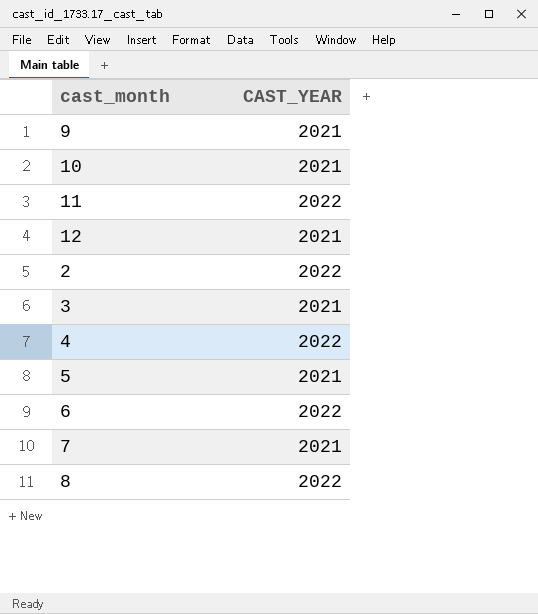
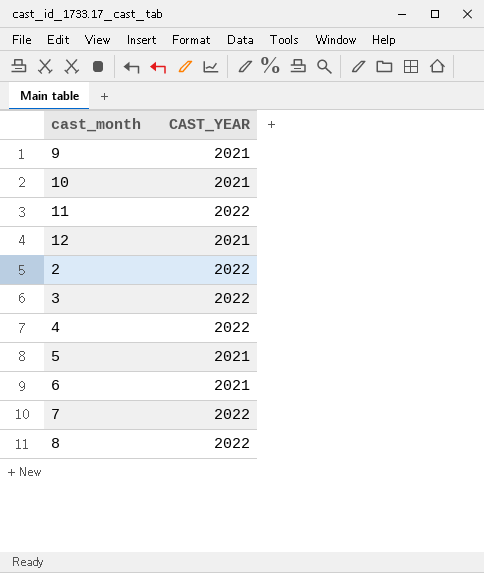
3 | CAST_YEAR: 2021 -> 2022
6 | CAST_YEAR: 2022 -> 2021
7 | CAST_YEAR: 2021 -> 2022

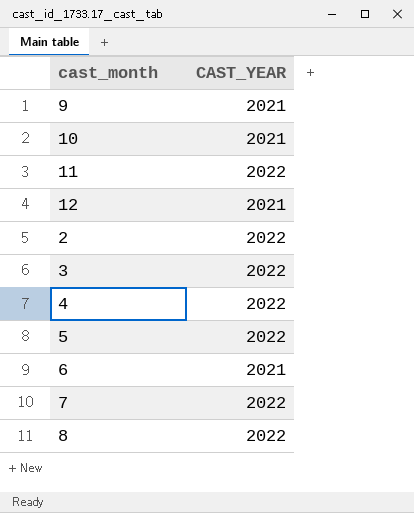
5 | CAST_YEAR: 2021 -> 2022

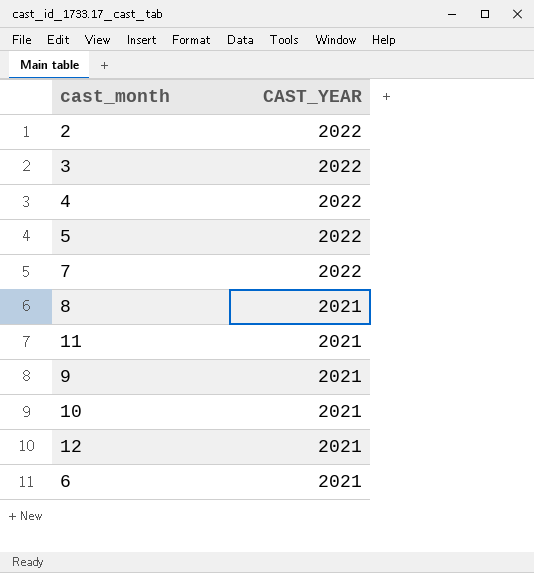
row order: none -> CAST_YEAR descending
8 | CAST_YEAR: 2022 -> 2021
11 | CAST_YEAR: 2022 -> 2021

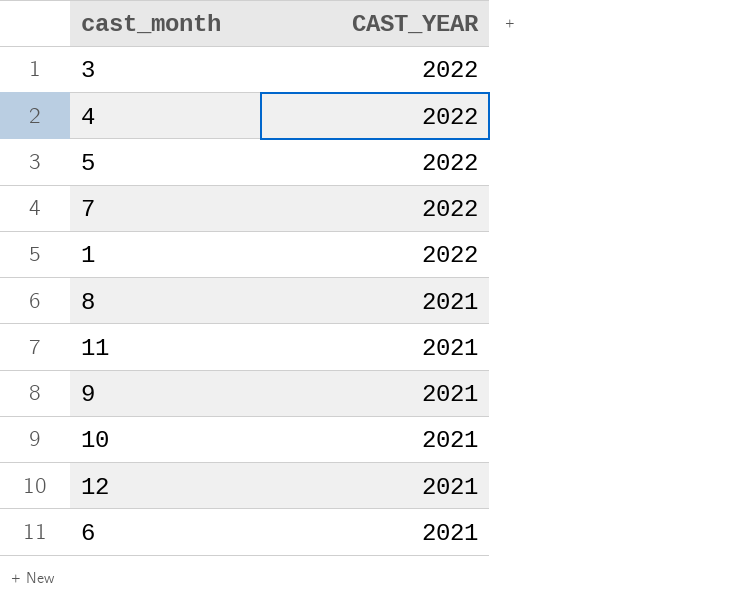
row 2: 2022 -> none
row 1: none -> 2022

